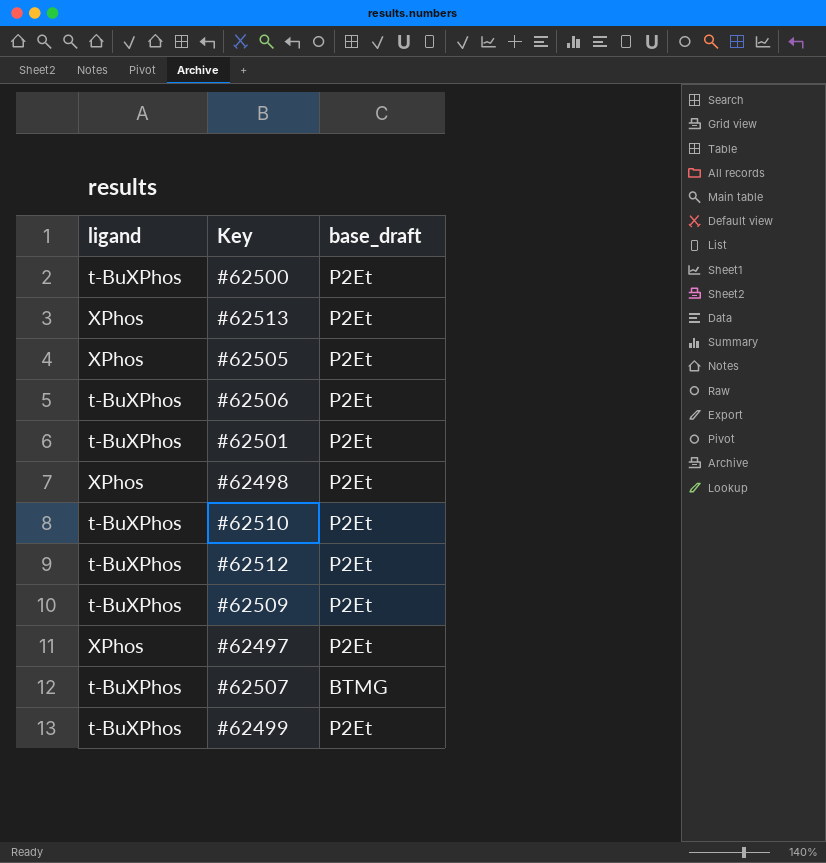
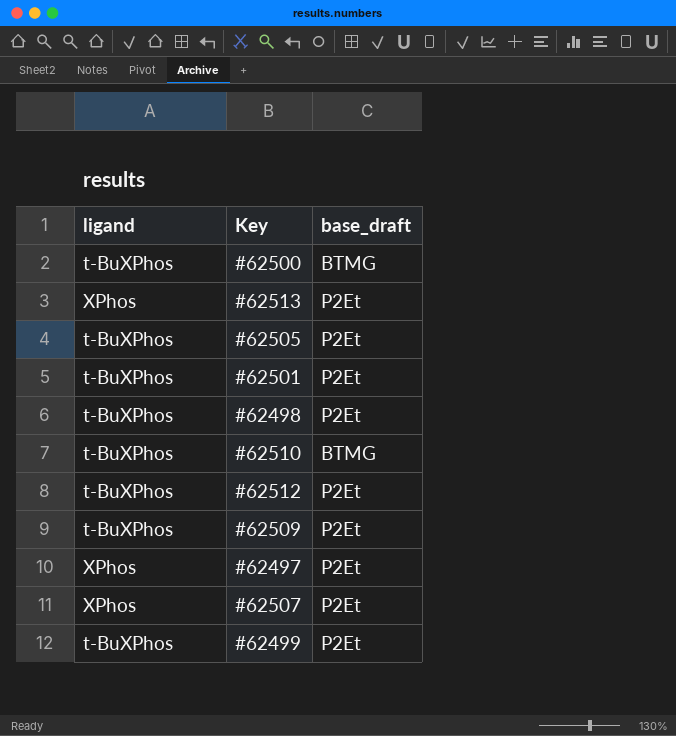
row #62506: t-BuXPhos | P2Et -> none
#62500 | base_draft: P2Et -> BTMG
#62505 | ligand: XPhos -> t-BuXPhos
#62498 | ligand: XPhos -> t-BuXPhos
#62510 | base_draft: P2Et -> BTMG
#62507 | ligand: t-BuXPhos -> XPhos
#62507 | base_draft: BTMG -> P2Et

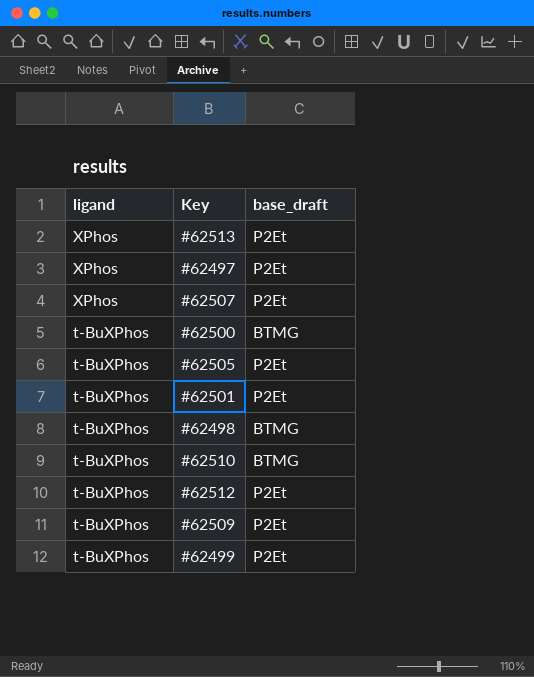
row order: none -> ligand descending
#62498 | base_draft: P2Et -> BTMG

